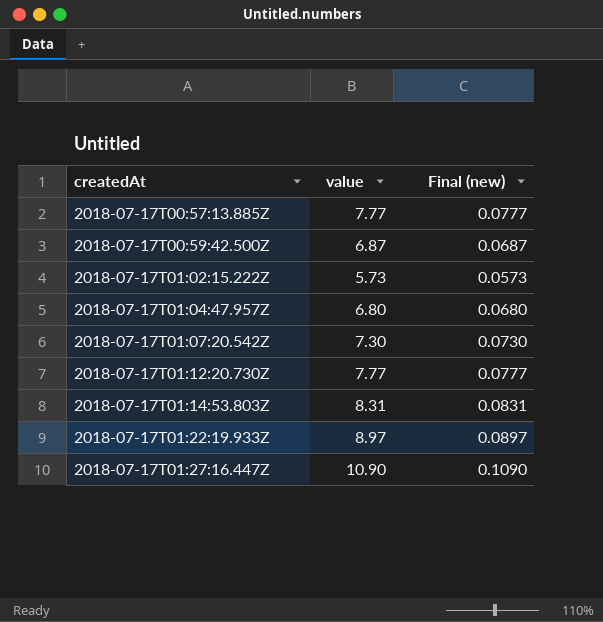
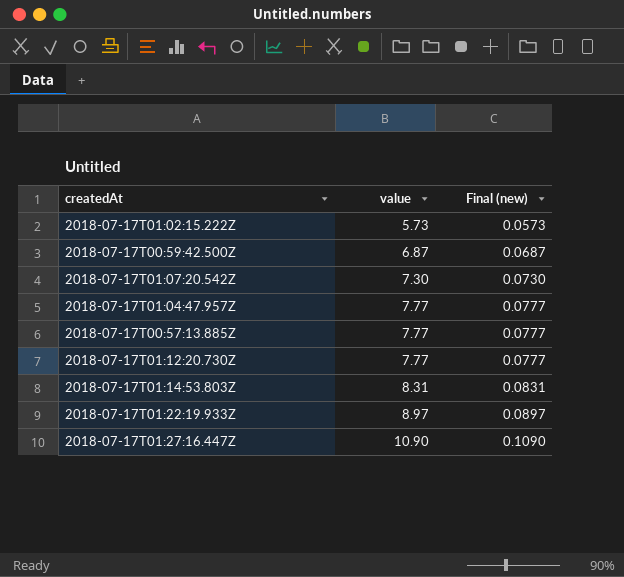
row order: createdAt ascending -> value ascending
2018-07-17T01:04:47.957Z | value: 6.80 -> 7.77
2018-07-17T01:04:47.957Z | Final (new): 0.0680 -> 0.0777

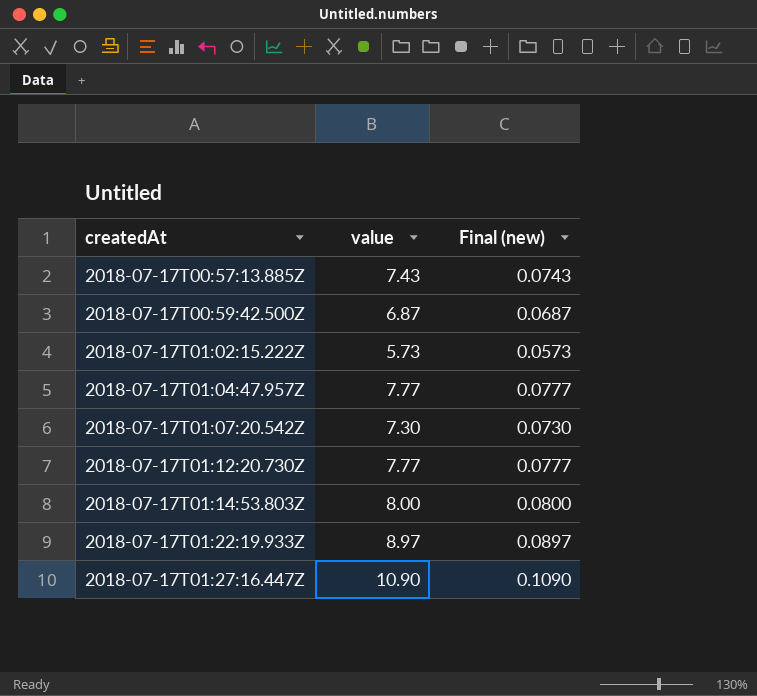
row order: value ascending -> createdAt ascending
2018-07-17T00:57:13.885Z | value: 7.77 -> 7.43
2018-07-17T00:57:13.885Z | Final (new): 0.0777 -> 0.0743
2018-07-17T01:14:53.803Z | value: 8.31 -> 8.00
2018-07-17T01:14:53.803Z | Final (new): 0.0831 -> 0.0800

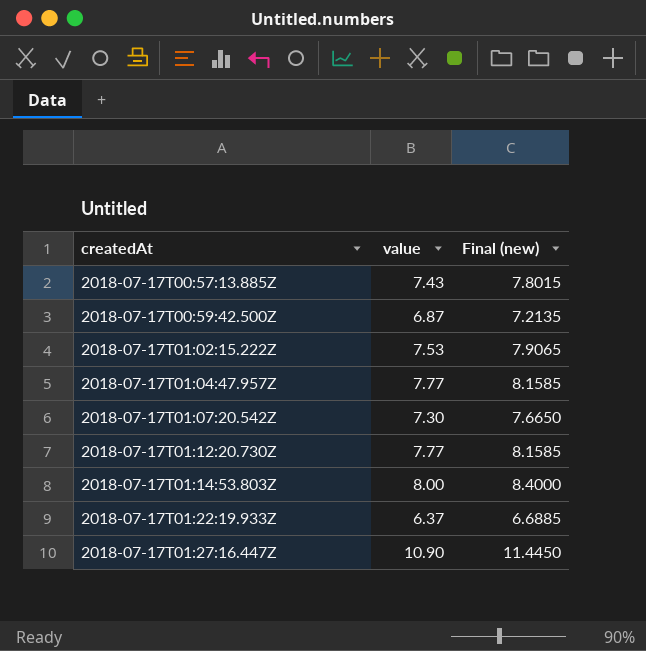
column Final (new) | formula: [value] * 0.01 -> [value] * 1.05
2018-07-17T01:02:15.222Z | value: 5.73 -> 7.53
2018-07-17T01:22:19.933Z | value: 8.97 -> 6.37

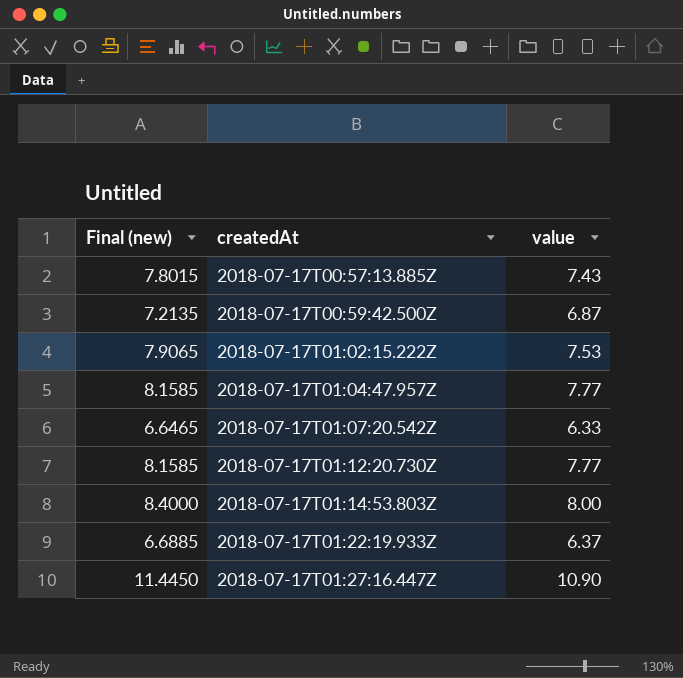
column Final (new) | position: 3 -> 1
2018-07-17T01:07:20.542Z | Final (new): 7.6650 -> 6.6465
2018-07-17T01:07:20.542Z | value: 7.30 -> 6.33

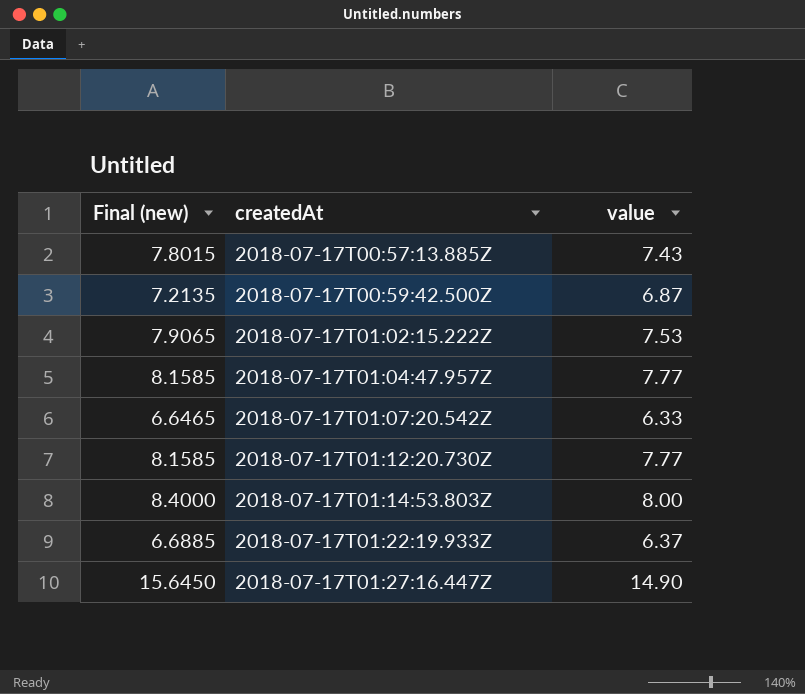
2018-07-17T01:27:16.447Z | Final (new): 11.4450 -> 15.6450
2018-07-17T01:27:16.447Z | value: 10.90 -> 14.90

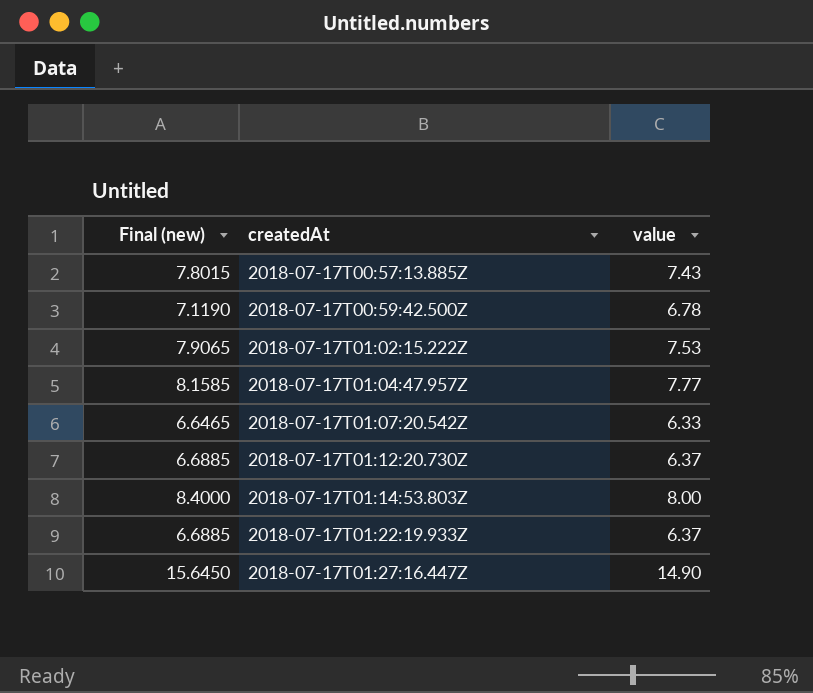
2018-07-17T00:59:42.500Z | Final (new): 7.2135 -> 7.1190
2018-07-17T00:59:42.500Z | value: 6.87 -> 6.78
2018-07-17T01:12:20.730Z | Final (new): 8.1585 -> 6.6885
2018-07-17T01:12:20.730Z | value: 7.77 -> 6.37

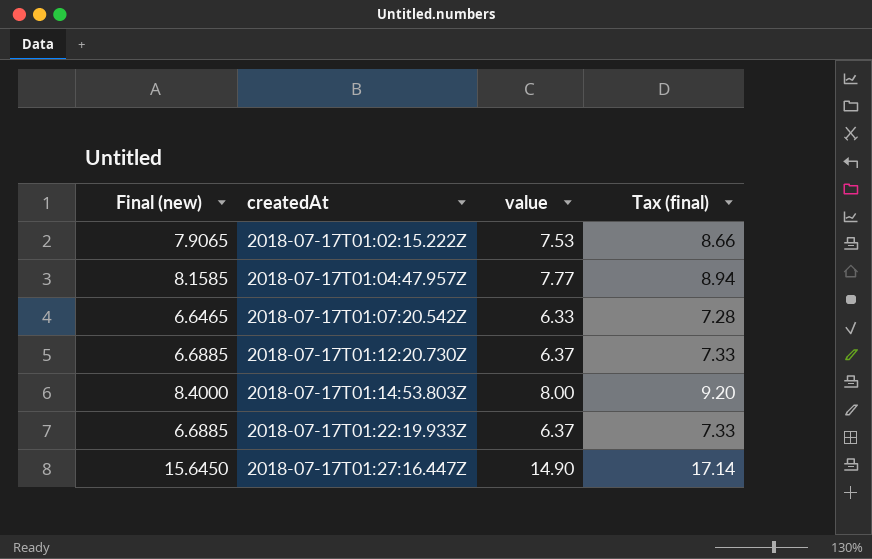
column Tax (final) | formula: none -> [value] * 1.15
row 2018-07-17T00:57:13.885Z: 7.8015 | 7.43 -> none
row 2018-07-17T00:59:42.500Z: 7.1190 | 6.78 -> none

